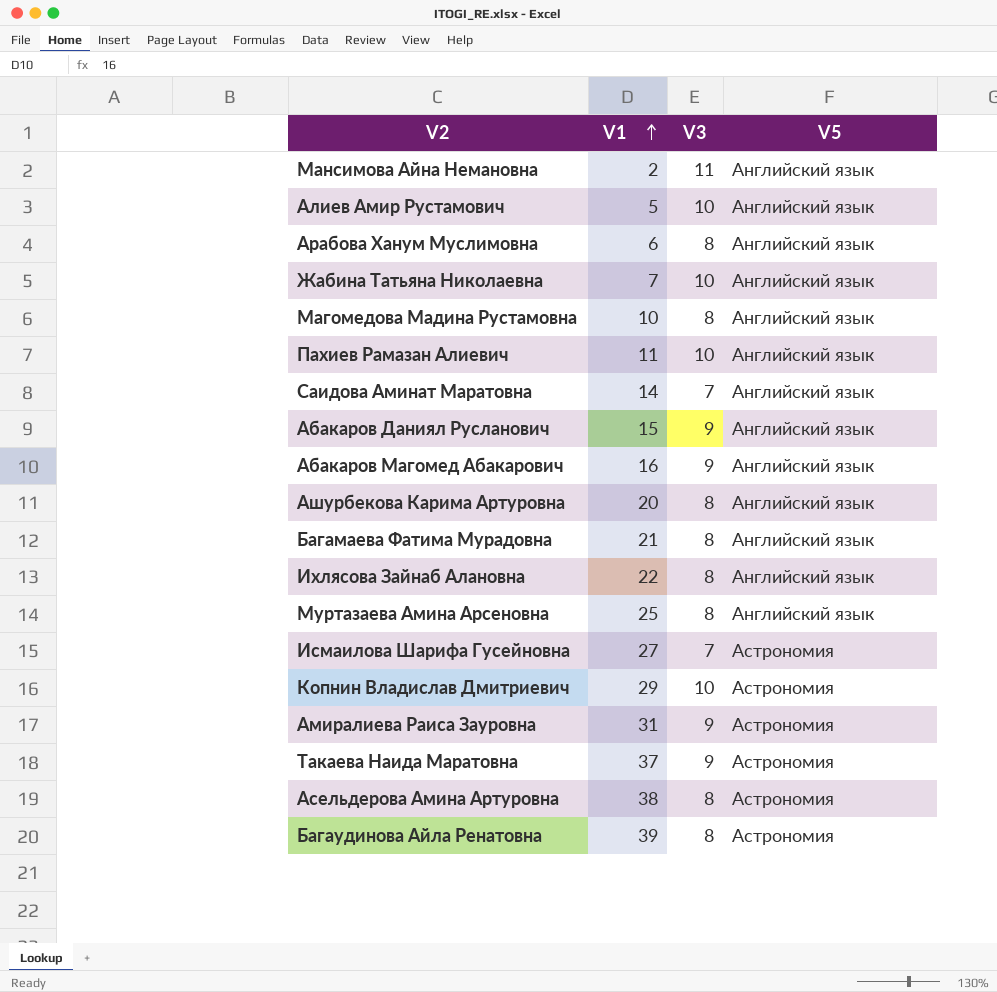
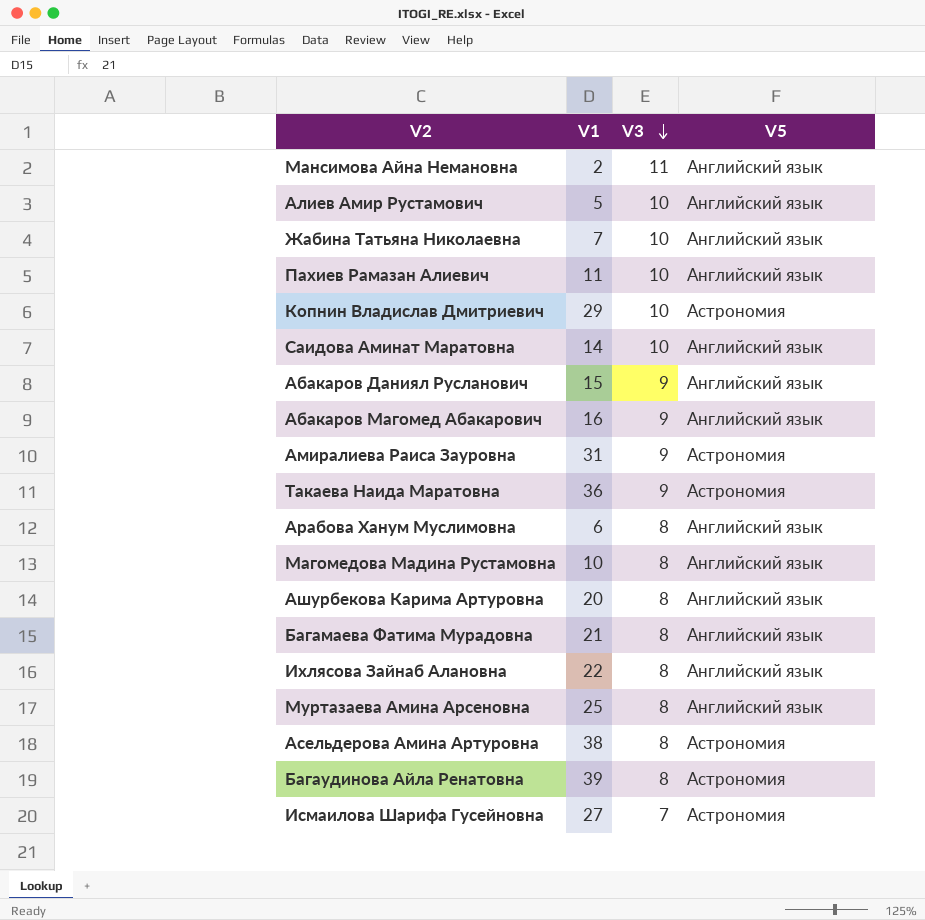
row order: V1 ascending -> V3 descending
Саидова Аминат Маратовна | V3: 7 -> 10
Такаева Наида Маратовна | V1: 37 -> 36

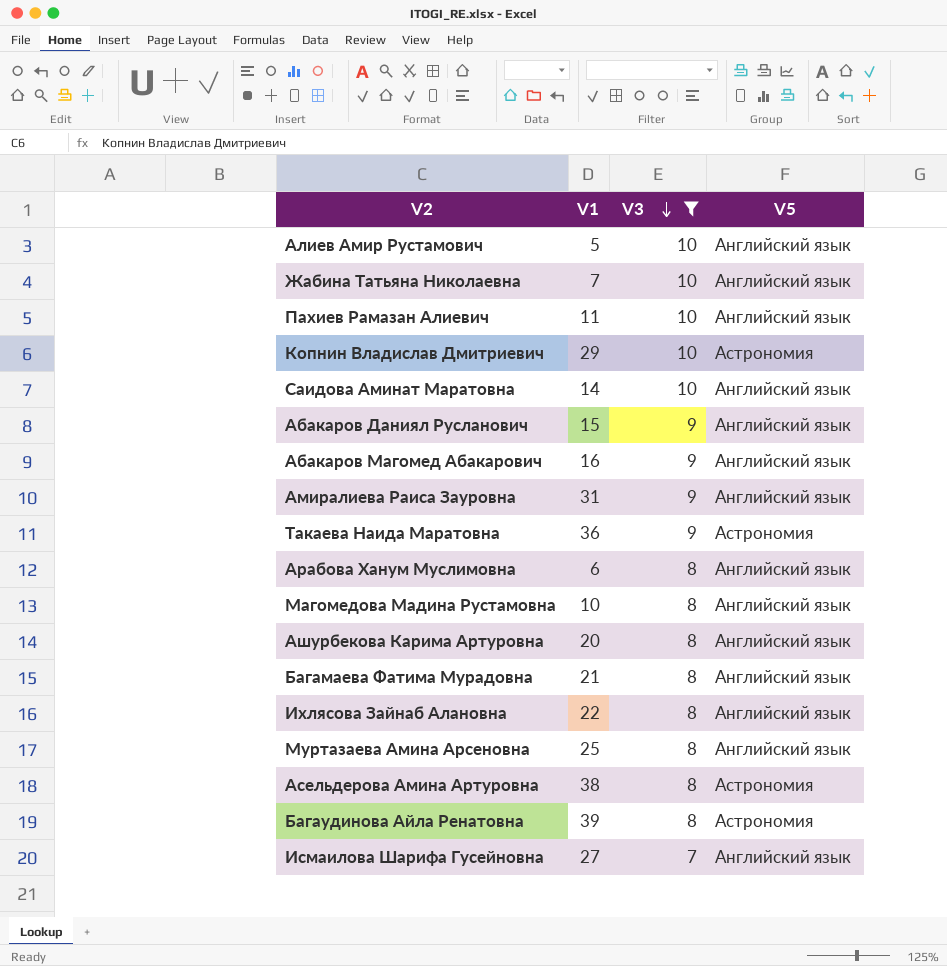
filter: none -> V3 != 11
Амиралиева Раиса Зауровна | V5: Астрономия -> Английский язык
Исмаилова Шарифа Гусейновна | V5: Астрономия -> Английский язык

